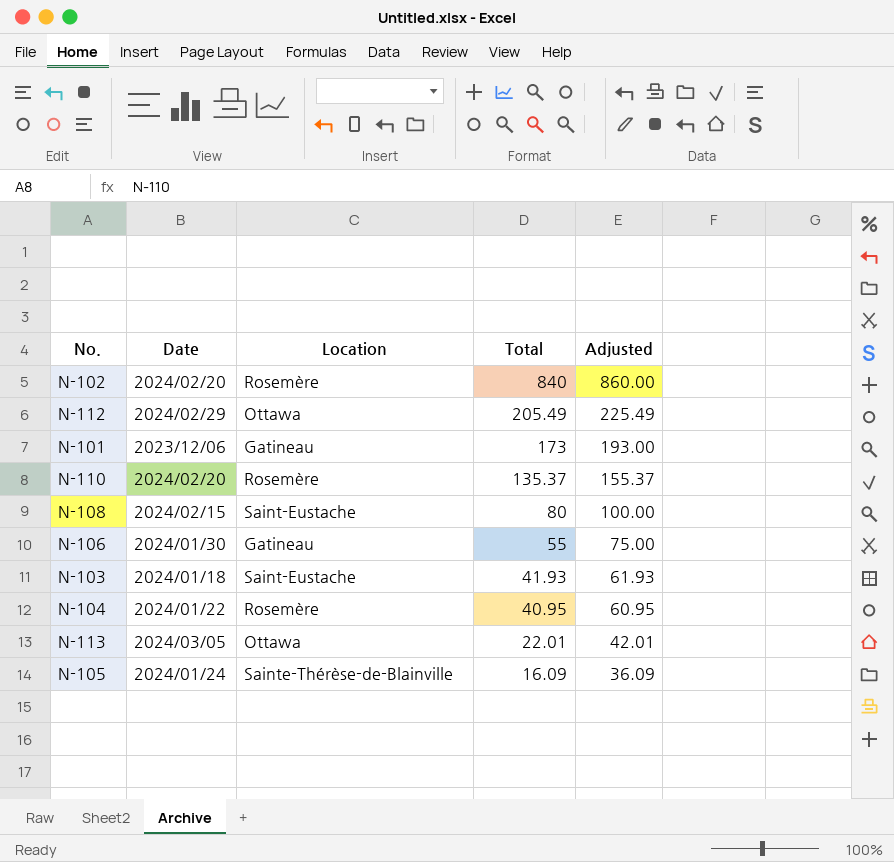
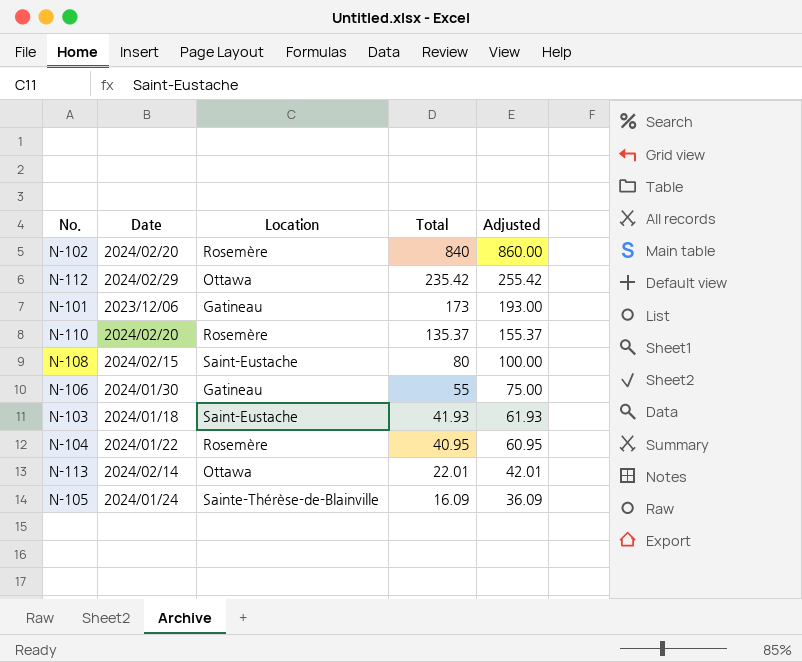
N-112 | Total: 205.49 -> 235.42
N-112 | Adjusted: 225.49 -> 255.42
N-113 | Date: 2024/03/05 -> 2024/02/14

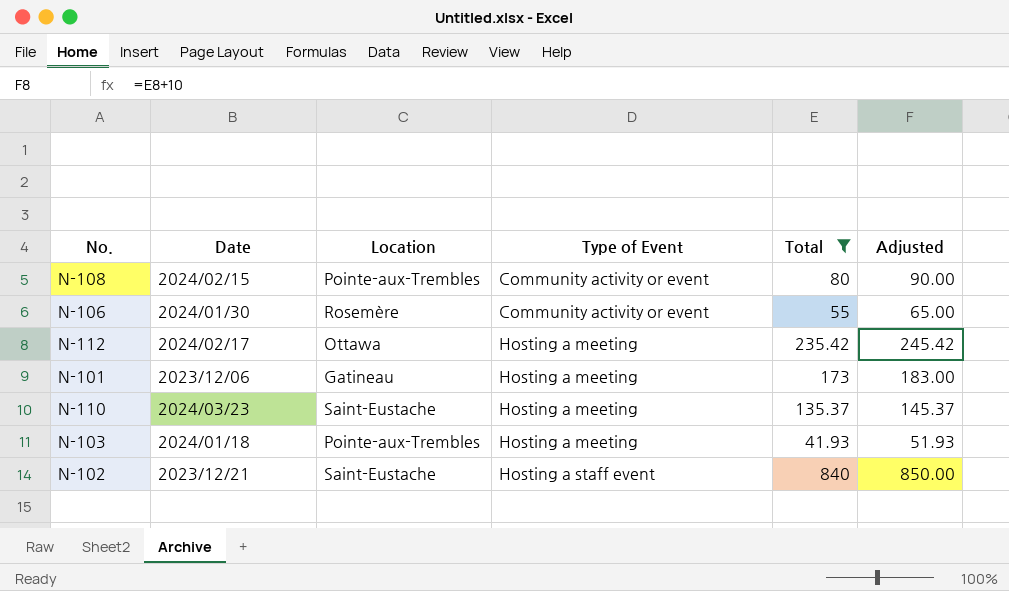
filter: none -> Total >= 41.93
row order: Total descending -> Type of Event ascending
column Type of Event | position: none -> 4
column Adjusted | formula: [Total] + 20 -> [Total] + 10
N-108 | Location: Saint-Eustache -> Pointe-aux-Trembles
N-106 | Location: Gatineau -> Rosemère
N-112 | Date: 2024/02/29 -> 2024/02/17
N-110 | Date: 2024/02/20 -> 2024/03/23
N-110 | Location: Rosemère -> Saint-Eustache
N-103 | Location: Saint-Eustache -> Pointe-aux-Trembles
N-102 | Date: 2024/02/20 -> 2023/12/21
N-102 | Location: Rosemère -> Saint-Eustache

